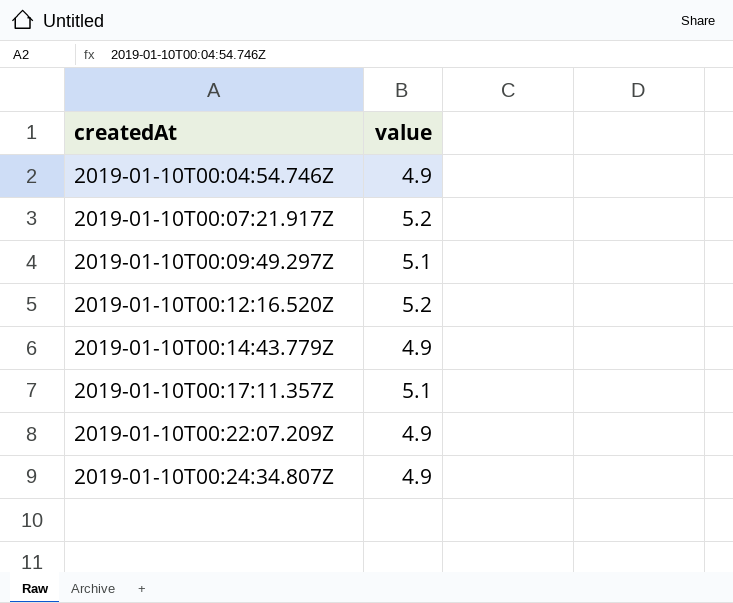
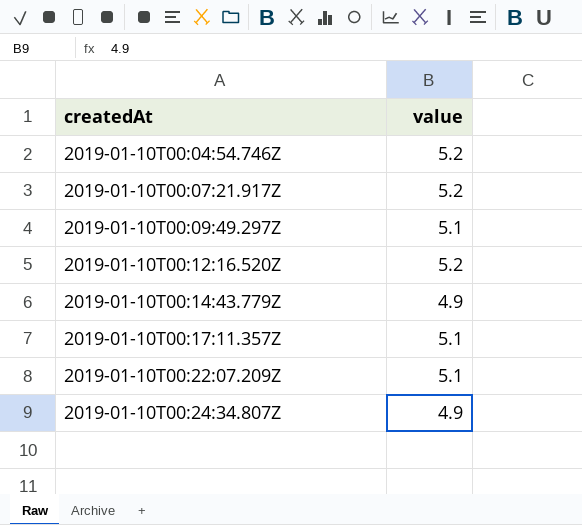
2019-01-10T00:04:54.746Z | value: 4.9 -> 5.2
2019-01-10T00:22:07.209Z | value: 4.9 -> 5.1

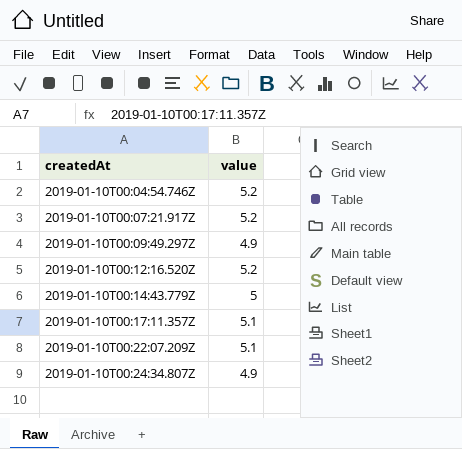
2019-01-10T00:09:49.297Z | value: 5.1 -> 4.9
2019-01-10T00:14:43.779Z | value: 4.9 -> 5

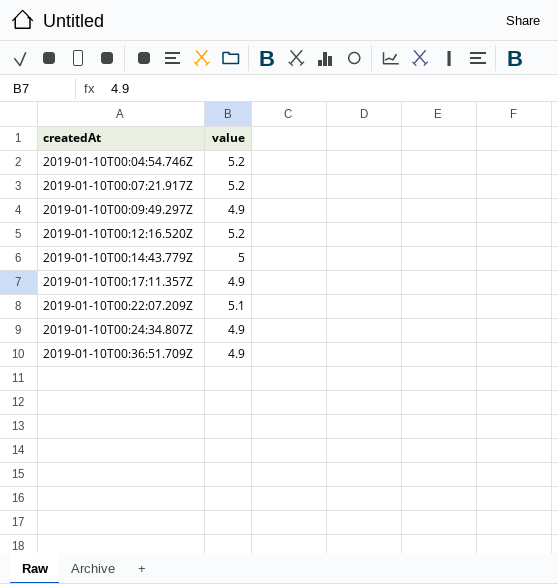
2019-01-10T00:17:11.357Z | value: 5.1 -> 4.9
row 2019-01-10T00:36:51.709Z: none -> 4.9

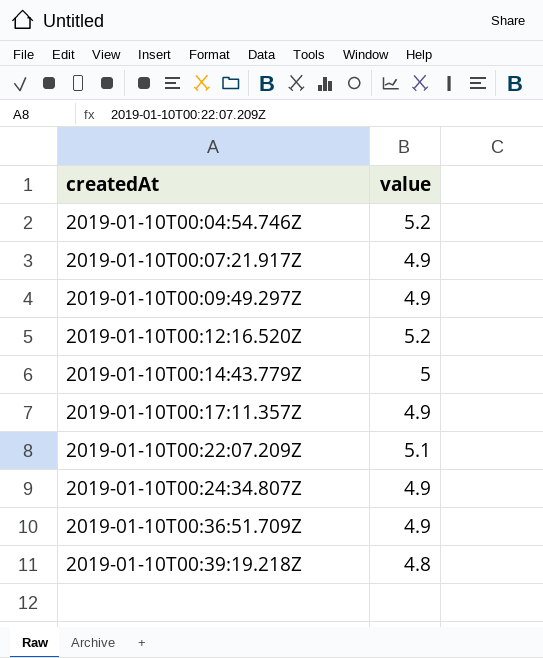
2019-01-10T00:07:21.917Z | value: 5.2 -> 4.9
row 2019-01-10T00:39:19.218Z: none -> 4.8

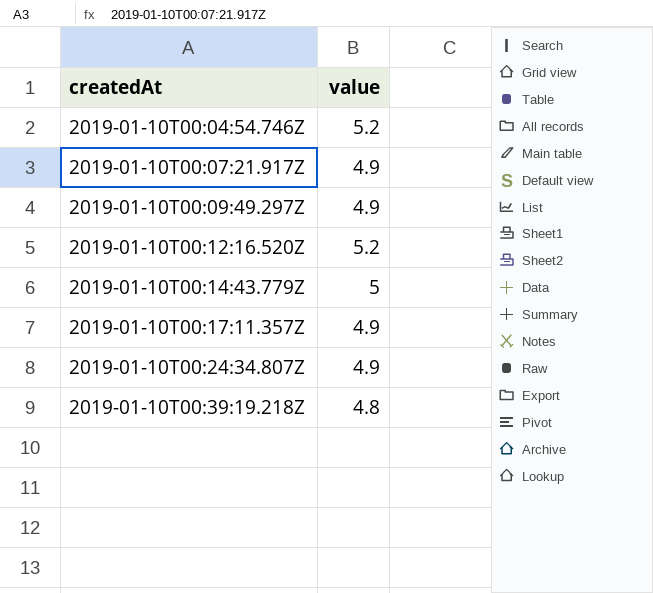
row 2019-01-10T00:22:07.209Z: 5.1 -> none
row 2019-01-10T00:36:51.709Z: 4.9 -> none

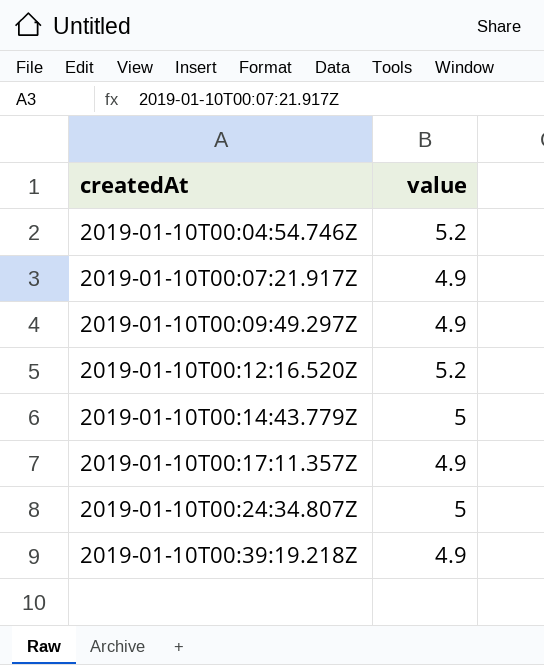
2019-01-10T00:24:34.807Z | value: 4.9 -> 5
2019-01-10T00:39:19.218Z | value: 4.8 -> 4.9

